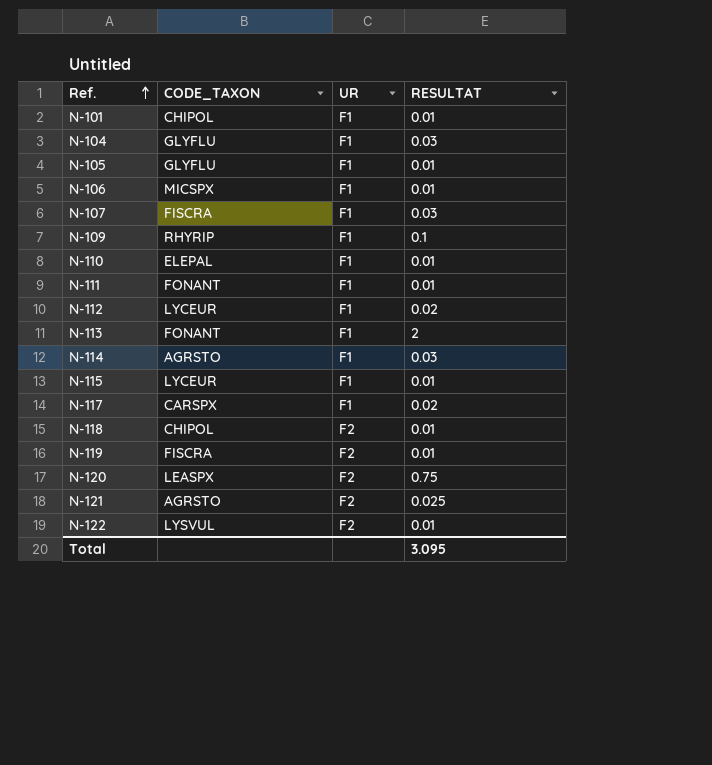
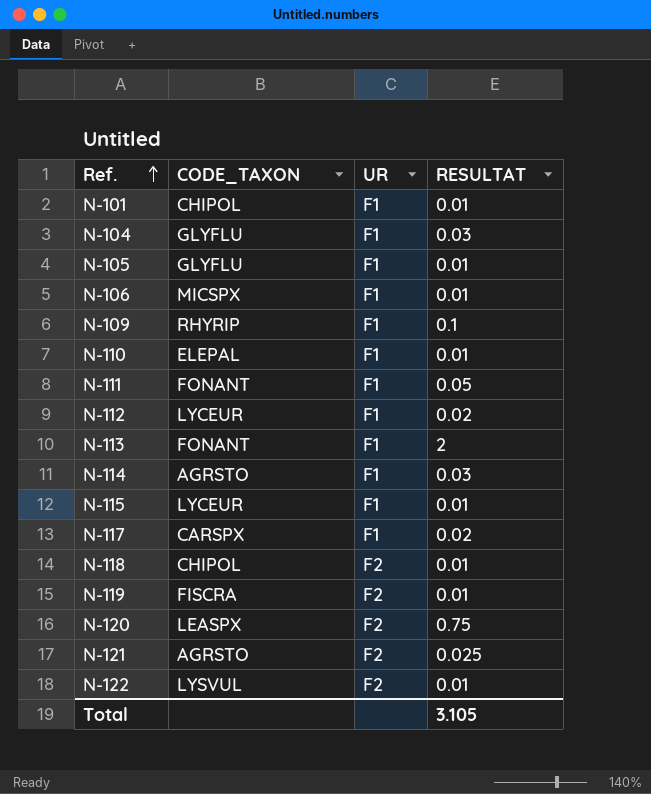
row N-107: FISCRA | F1 | 0.03 -> none
N-111 | RESULTAT: 0.01 -> 0.05
Total | RESULTAT: 3.095 -> 3.105

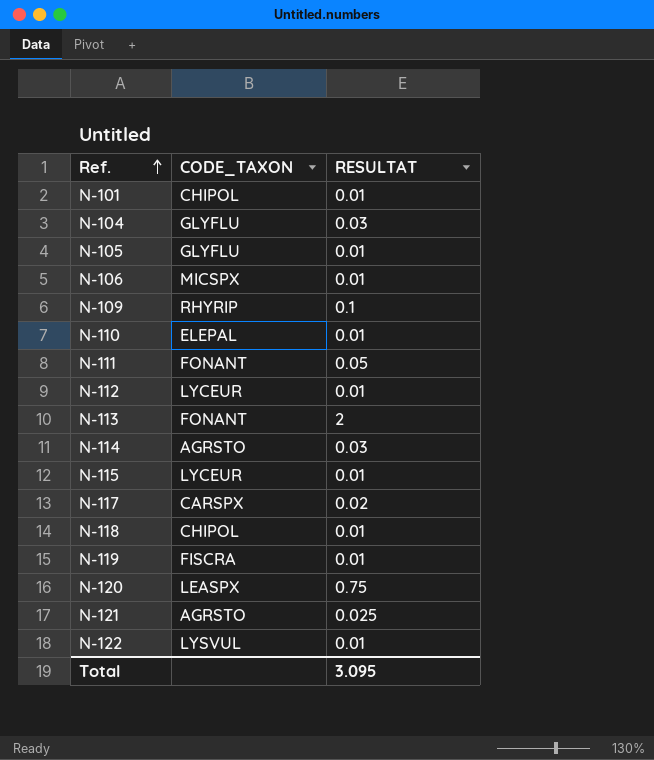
column UR | position: 3 -> none
N-112 | RESULTAT: 0.02 -> 0.01
Total | RESULTAT: 3.105 -> 3.095

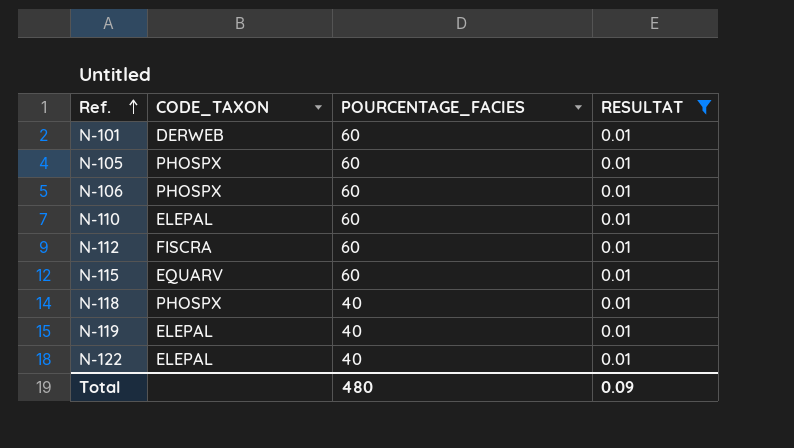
filter: none -> RESULTAT = 0.01
column POURCENTAGE_FACIES | position: none -> 3
N-101 | CODE_TAXON: CHIPOL -> DERWEB
N-105 | CODE_TAXON: GLYFLU -> PHOSPX
N-106 | CODE_TAXON: MICSPX -> PHOSPX
N-112 | CODE_TAXON: LYCEUR -> FISCRA
N-115 | CODE_TAXON: LYCEUR -> EQUARV
N-118 | CODE_TAXON: CHIPOL -> PHOSPX
N-119 | CODE_TAXON: FISCRA -> ELEPAL
N-122 | CODE_TAXON: LYSVUL -> ELEPAL
Total | RESULTAT: 3.095 -> 0.09

